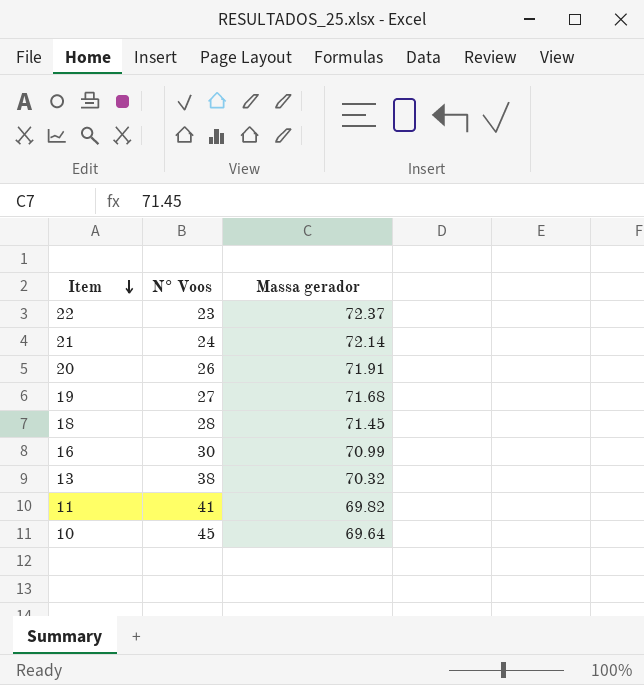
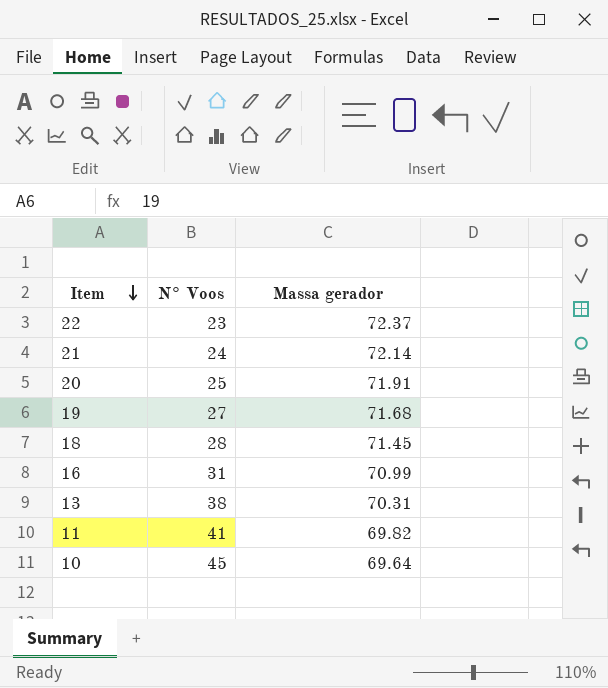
20 | N° Voos: 26 -> 25
16 | N° Voos: 30 -> 31
13 | Massa gerador: 70.32 -> 70.31

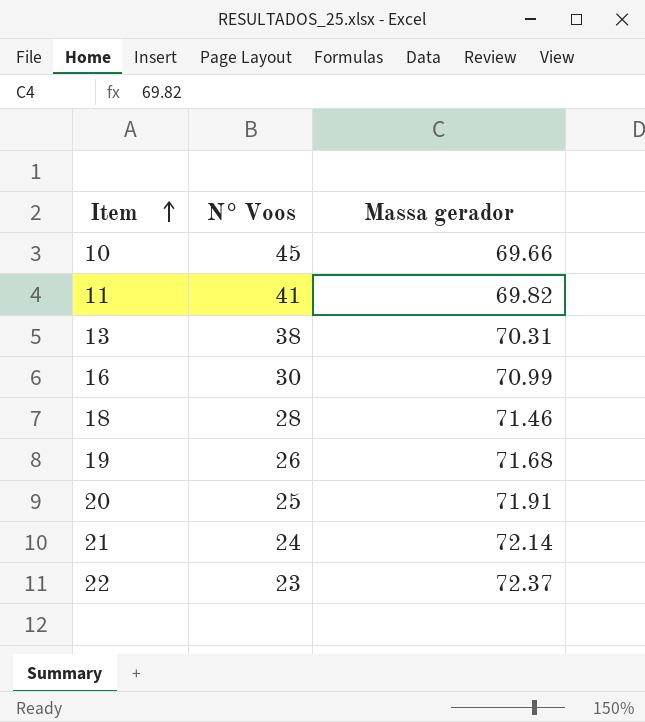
row order: Item descending -> Item ascending
10 | Massa gerador: 69.64 -> 69.66
16 | N° Voos: 31 -> 30
18 | Massa gerador: 71.45 -> 71.46
19 | N° Voos: 27 -> 26

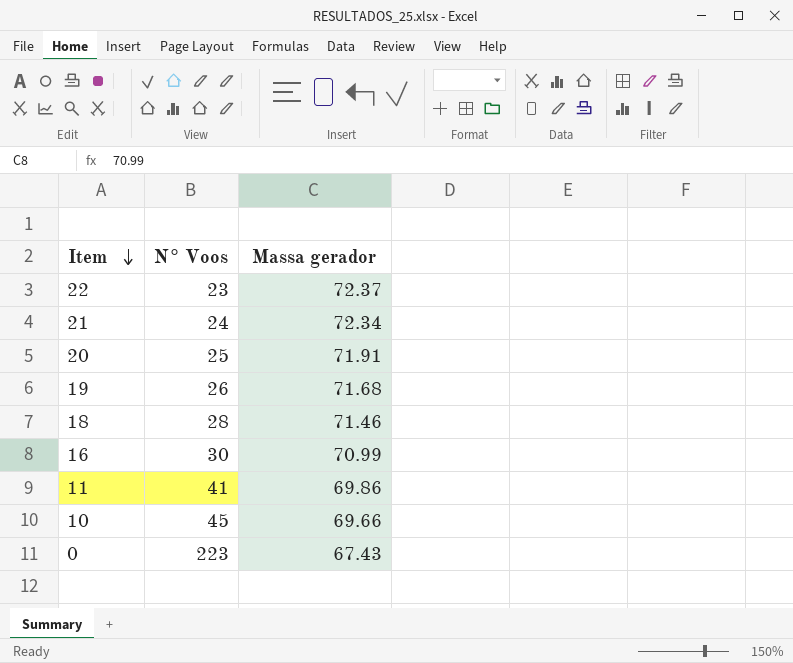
row order: Item ascending -> Item descending
row 13: 38 | 70.31 -> none
21 | Massa gerador: 72.14 -> 72.34
11 | Massa gerador: 69.82 -> 69.86
row 0: none -> 223 | 67.43

